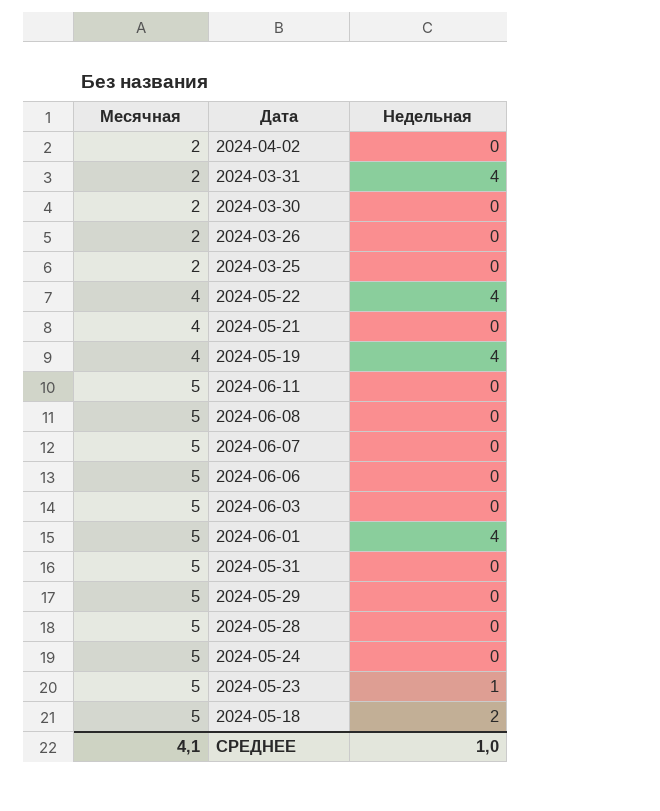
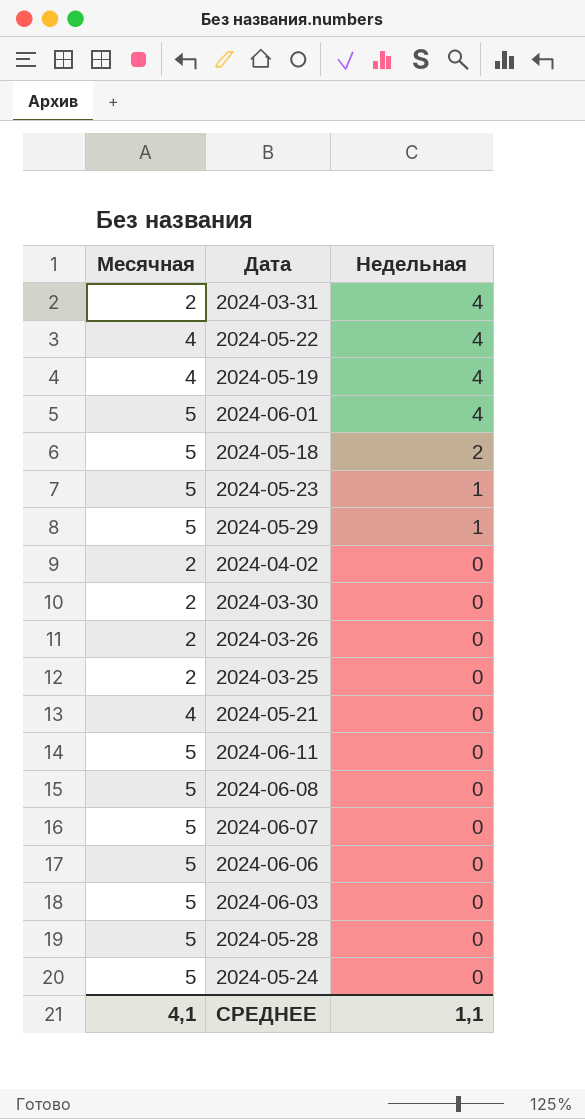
row order: Месячная ascending -> Недельная descending
row 2024-05-31: 5 | 0 -> none
2024-05-29 | Недельная: 0 -> 1
СРЕДНЕЕ | Недельная: 1,0 -> 1,1

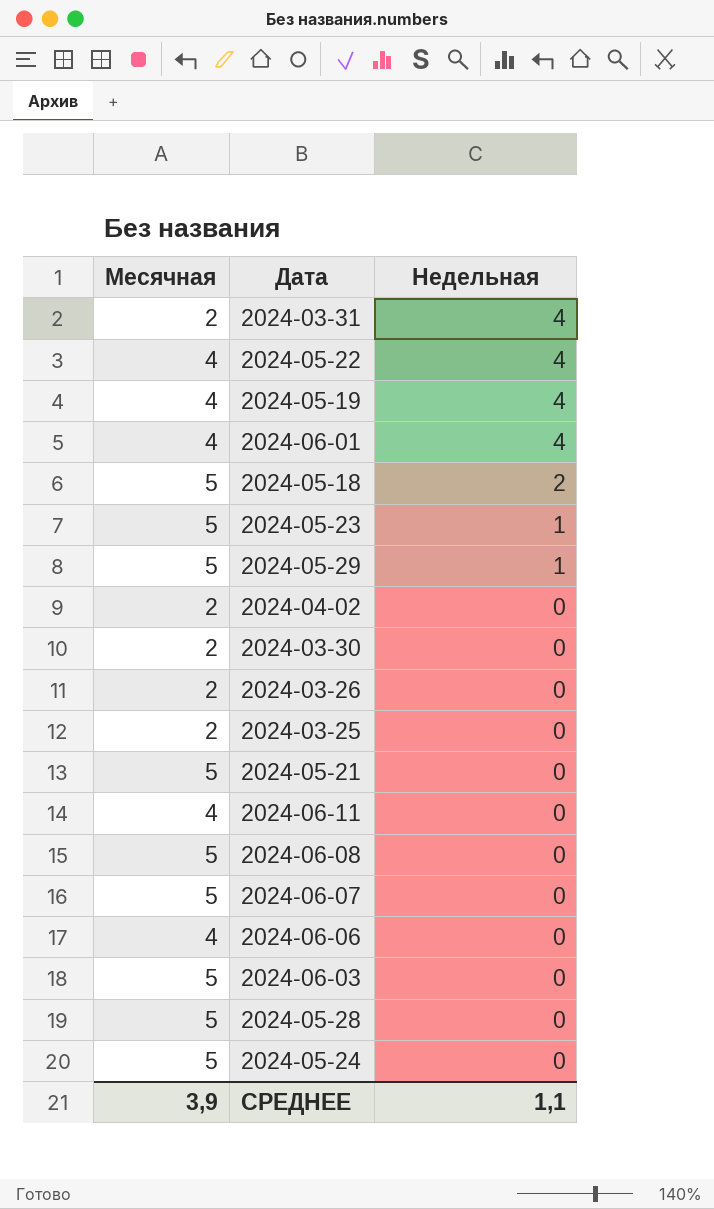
2024-06-01 | Месячная: 5 -> 4
2024-05-21 | Месячная: 4 -> 5
2024-06-11 | Месячная: 5 -> 4
2024-06-06 | Месячная: 5 -> 4
СРЕДНЕЕ | Месячная: 4,1 -> 3,9

